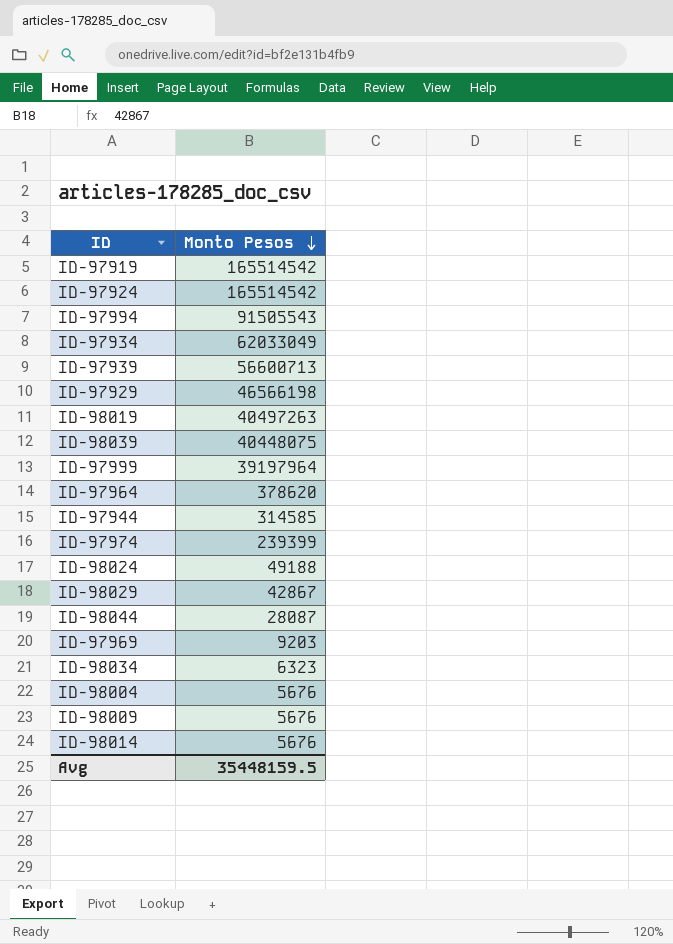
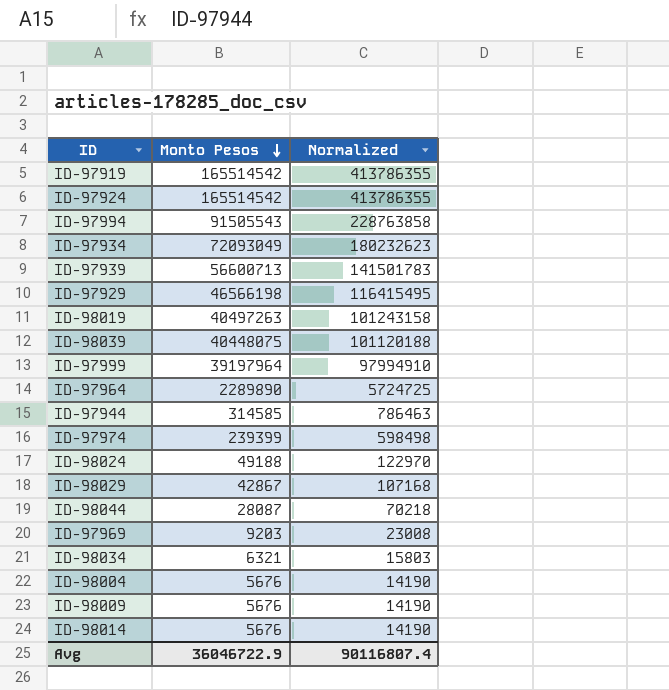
column Normalized | formula: none -> [Monto Pesos] * 2.5
ID-97934 | Monto Pesos: 62033049 -> 72093049
ID-97964 | Monto Pesos: 378620 -> 2289890
ID-98034 | Monto Pesos: 6323 -> 6321
Avg | Monto Pesos: 35448159.5 -> 36046722.9

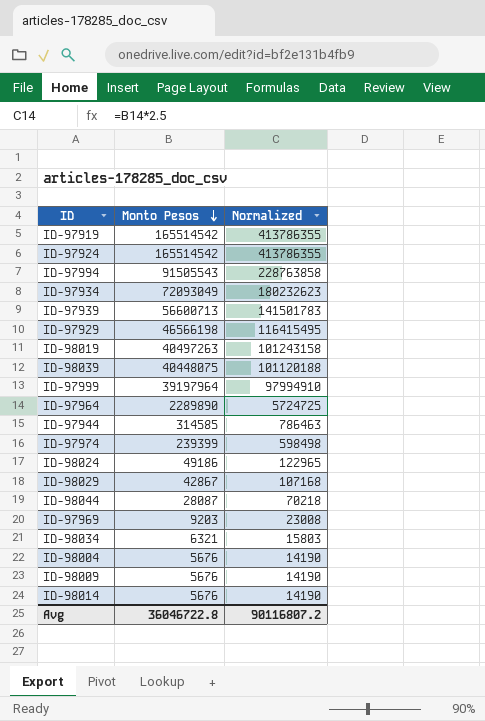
ID-98024 | Monto Pesos: 49188 -> 49186
ID-98024 | Normalized: 122970 -> 122965
Avg | Monto Pesos: 36046722.9 -> 36046722.8
Avg | Normalized: 90116807.4 -> 90116807.2

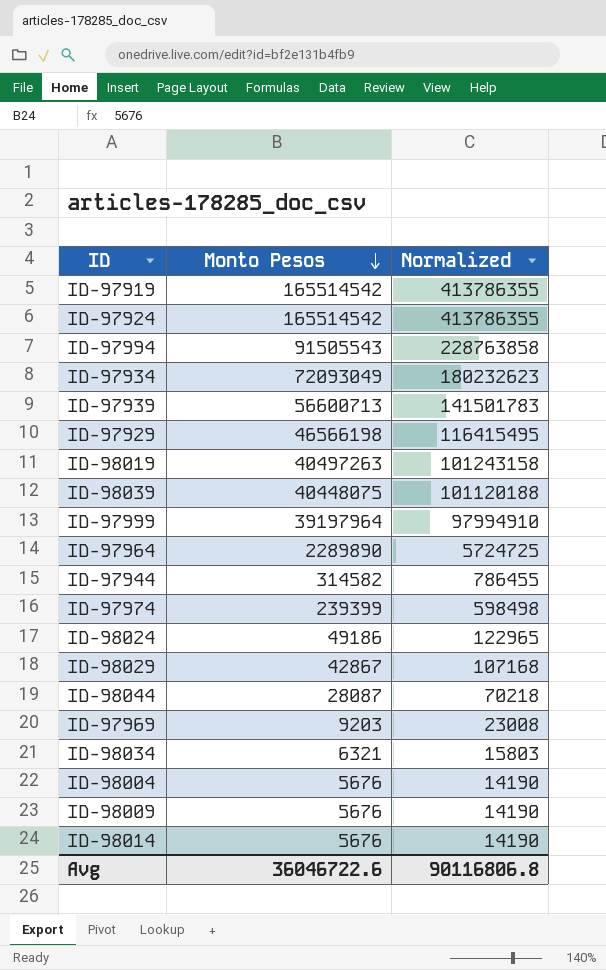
ID-97944 | Monto Pesos: 314585 -> 314582
ID-97944 | Normalized: 786463 -> 786455
Avg | Monto Pesos: 36046722.8 -> 36046722.6
Avg | Normalized: 90116807.2 -> 90116806.8

